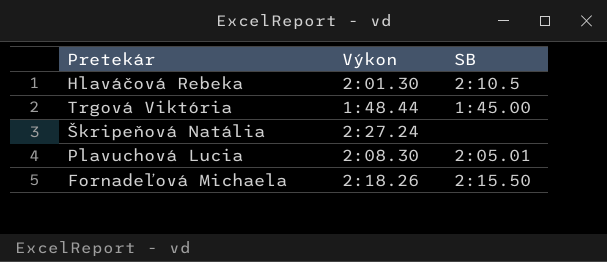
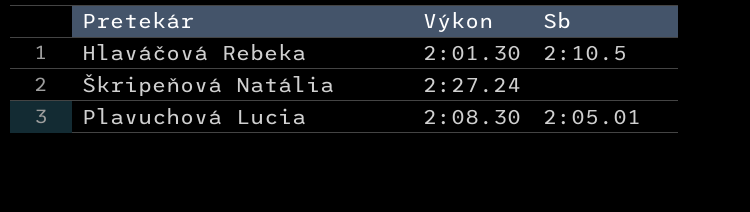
column name: SB -> Sb
row Trgová Viktória: 1:48.44 | 1:45.00 -> none
row Fornadeľová Michaela: 2:18.26 | 2:15.50 -> none

